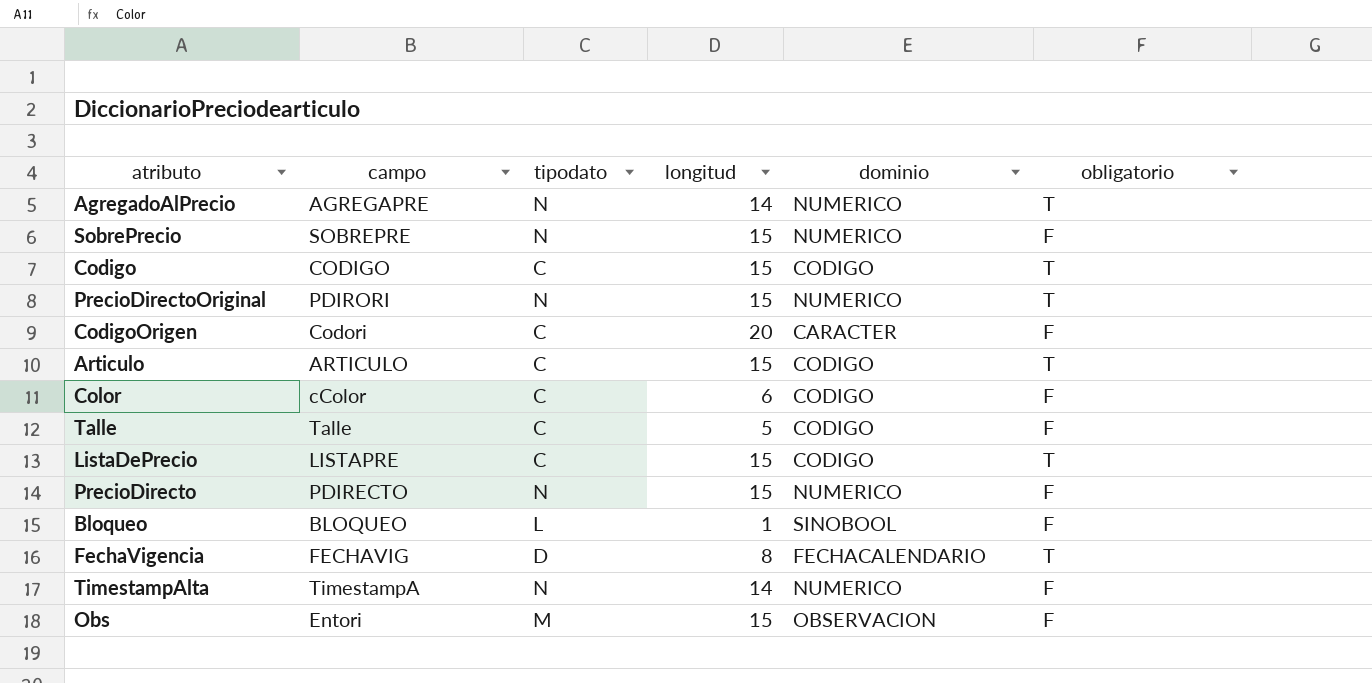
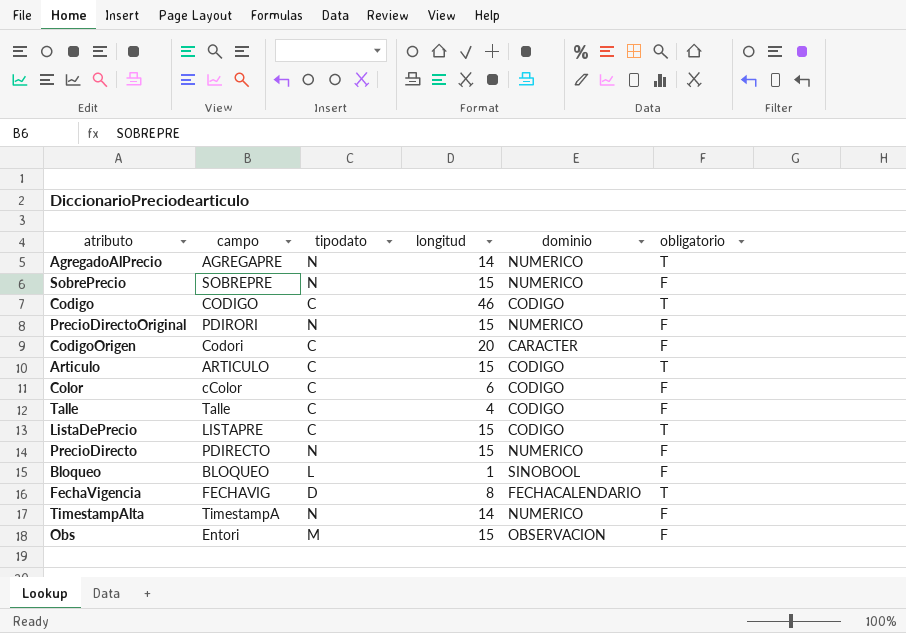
Codigo | longitud: 15 -> 46
PrecioDirectoOriginal | obligatorio: T -> F
Talle | longitud: 5 -> 4

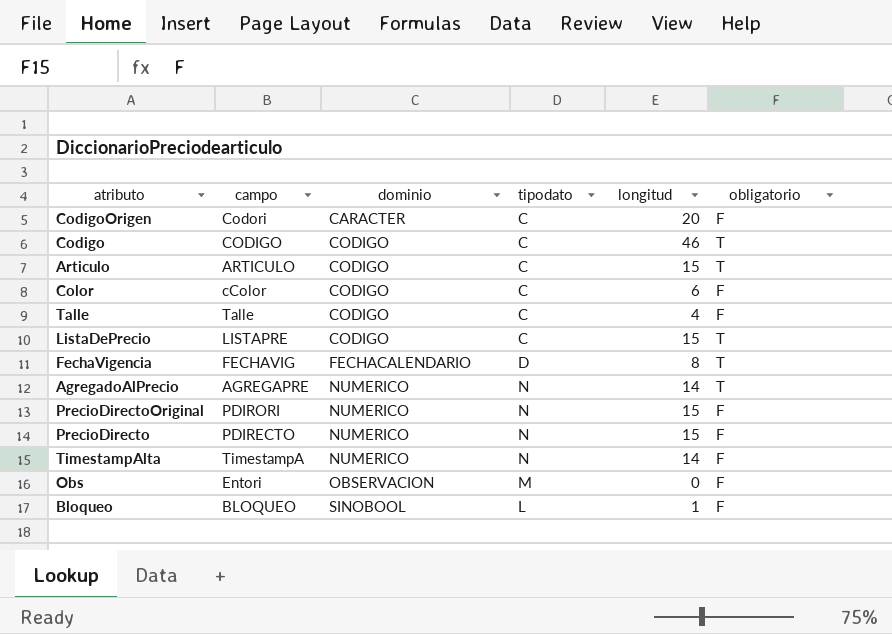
row order: none -> dominio ascending
column dominio | position: 5 -> 3
row SobrePrecio: SOBREPRE | N | 15 | NUMERICO | F -> none
Obs | longitud: 15 -> 0

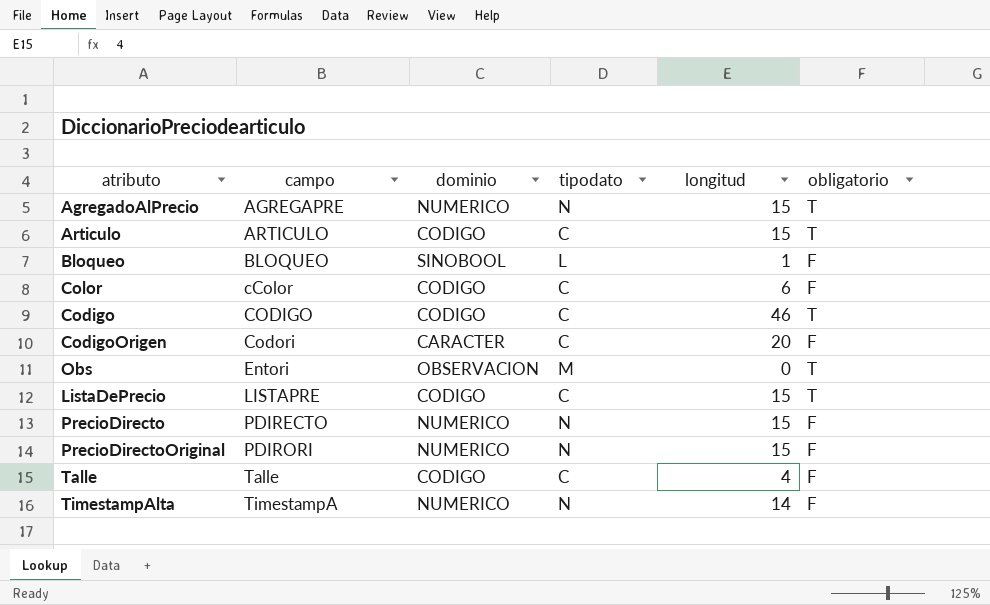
row order: dominio ascending -> campo ascending
row FechaVigencia: FECHAVIG | FECHACALENDARIO | D | 8 | T -> none
AgregadoAlPrecio | longitud: 14 -> 15
Obs | obligatorio: F -> T

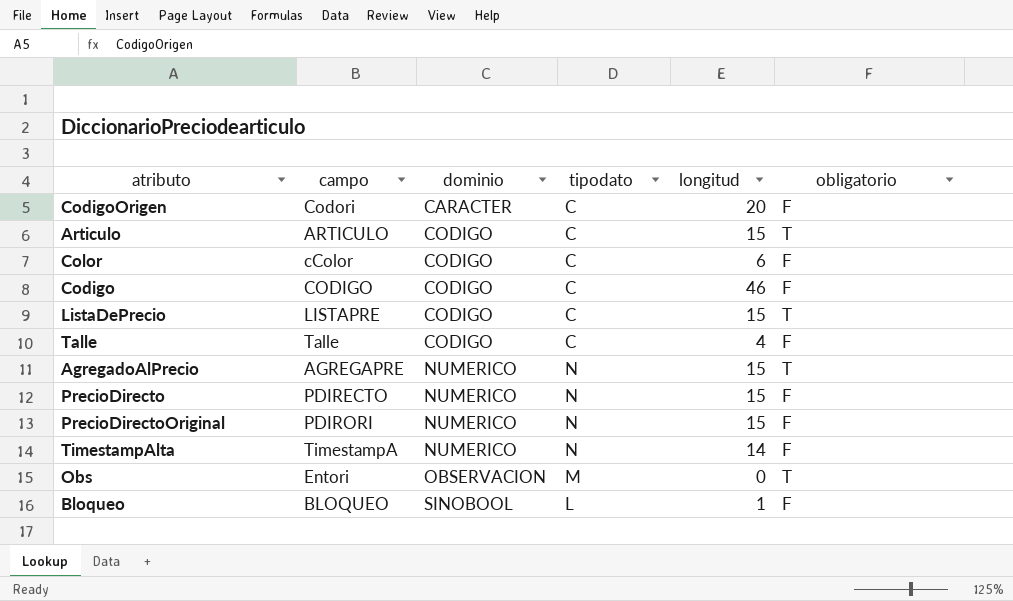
row order: campo ascending -> dominio ascending
Codigo | obligatorio: T -> F

